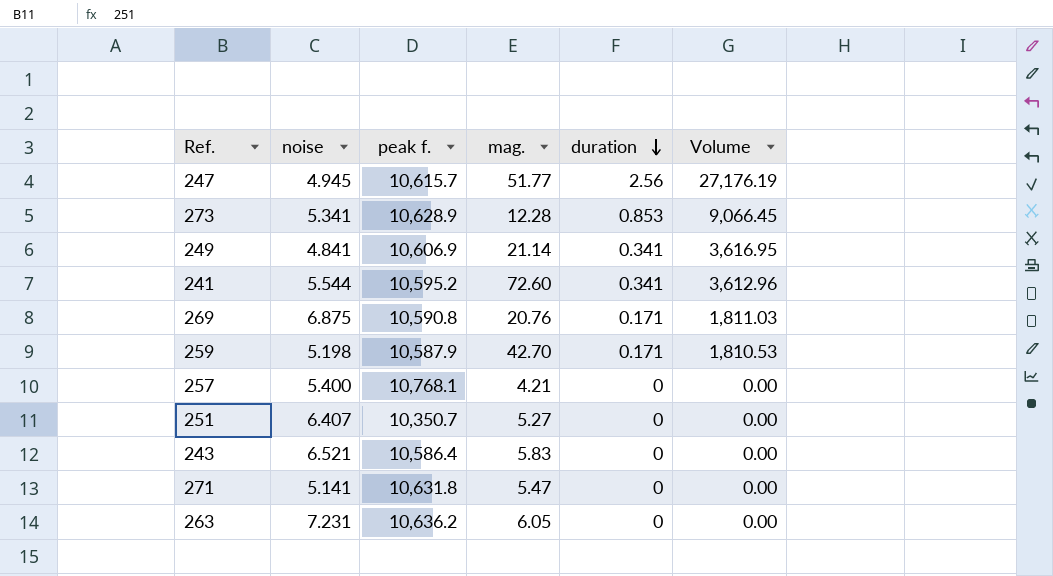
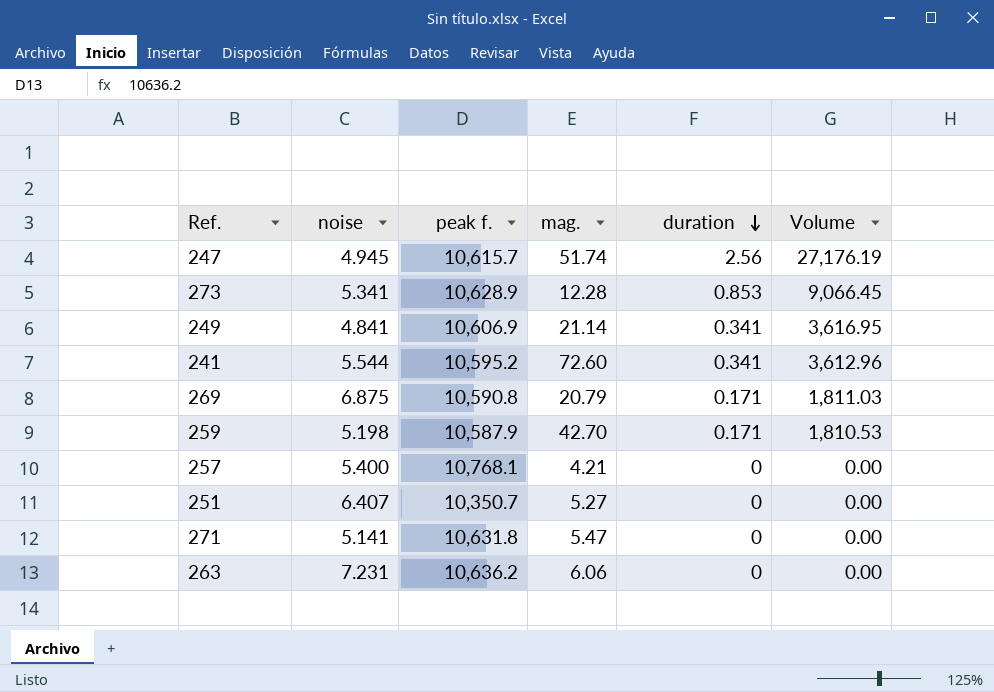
row 243: 6.521 | 10,586.4 | 5.83 | 0 | 0.00 -> none
247 | mag.: 51.77 -> 51.74
269 | mag.: 20.76 -> 20.79
263 | mag.: 6.05 -> 6.06

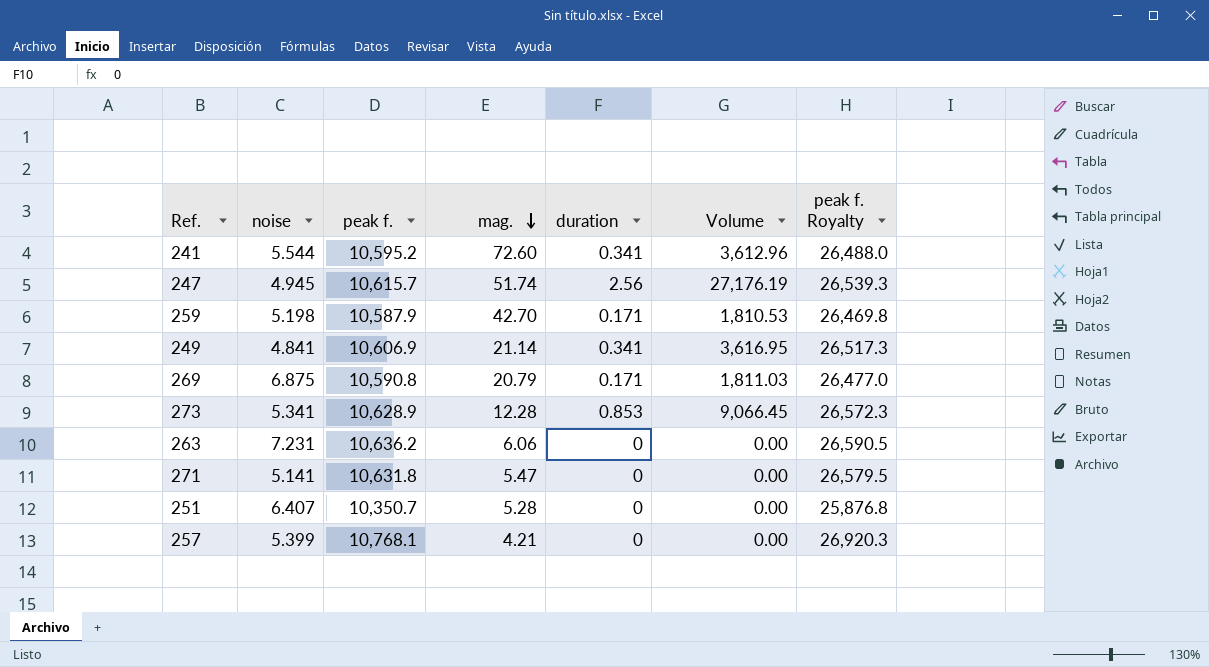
row order: duration descending -> mag. descending
column peak f. Royalty | formula: none -> [peak f.] * 2.5
251 | mag.: 5.27 -> 5.28
257 | noise: 5.400 -> 5.399

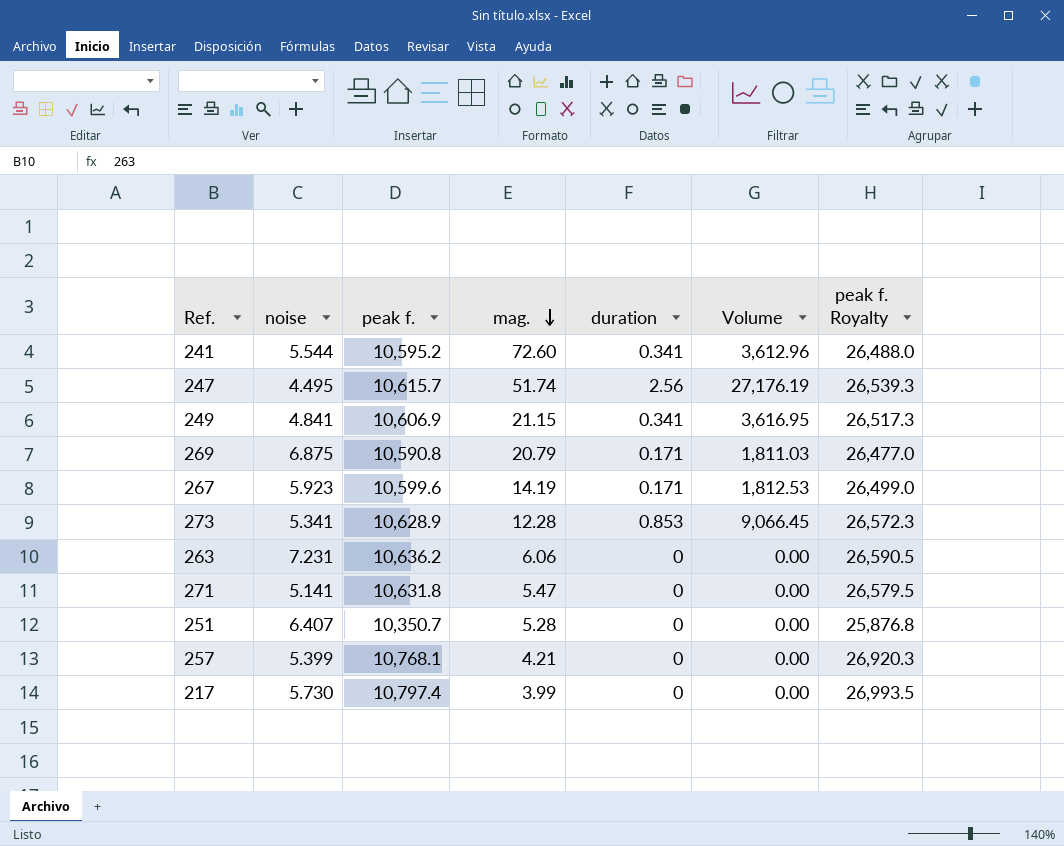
row 259: 5.198 | 10,587.9 | 42.70 | 0.171 | 1,810.53 | 26,469.8 -> none
247 | noise: 4.945 -> 4.495
249 | mag.: 21.14 -> 21.15
row 267: none -> 5.923 | 10,599.6 | 14.19 | 0.171 | 1,812.53 | 26,499.0
row 217: none -> 5.730 | 10,797.4 | 3.99 | 0 | 0.00 | 26,993.5

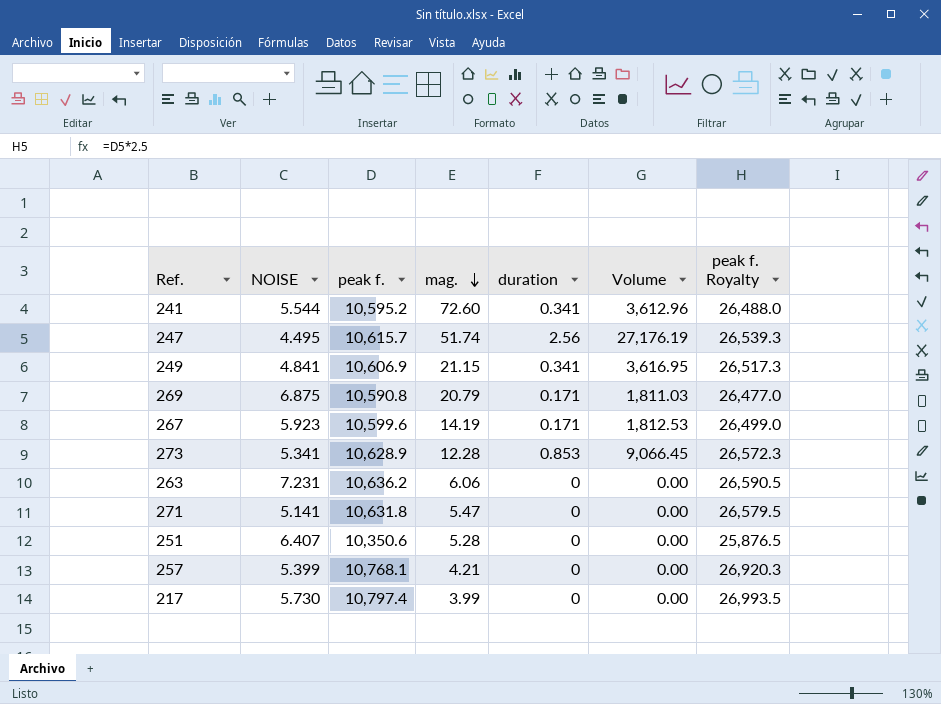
column name: noise -> NOISE
251 | peak f.: 10,350.7 -> 10,350.6
251 | peak f. Royalty: 25,876.8 -> 25,876.5

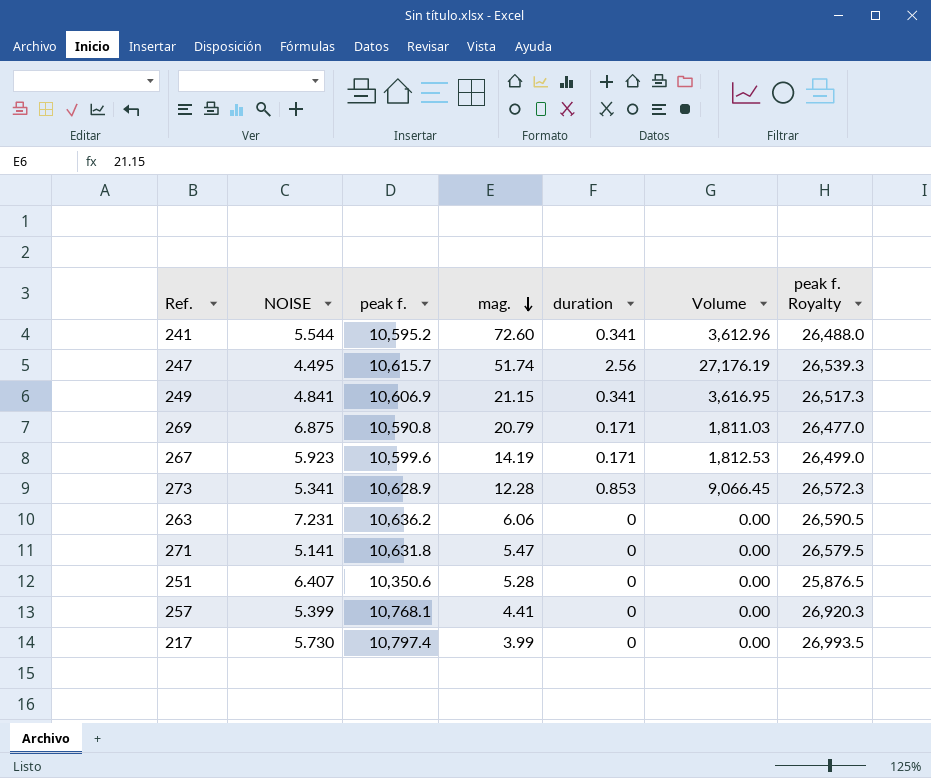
257 | mag.: 4.21 -> 4.41

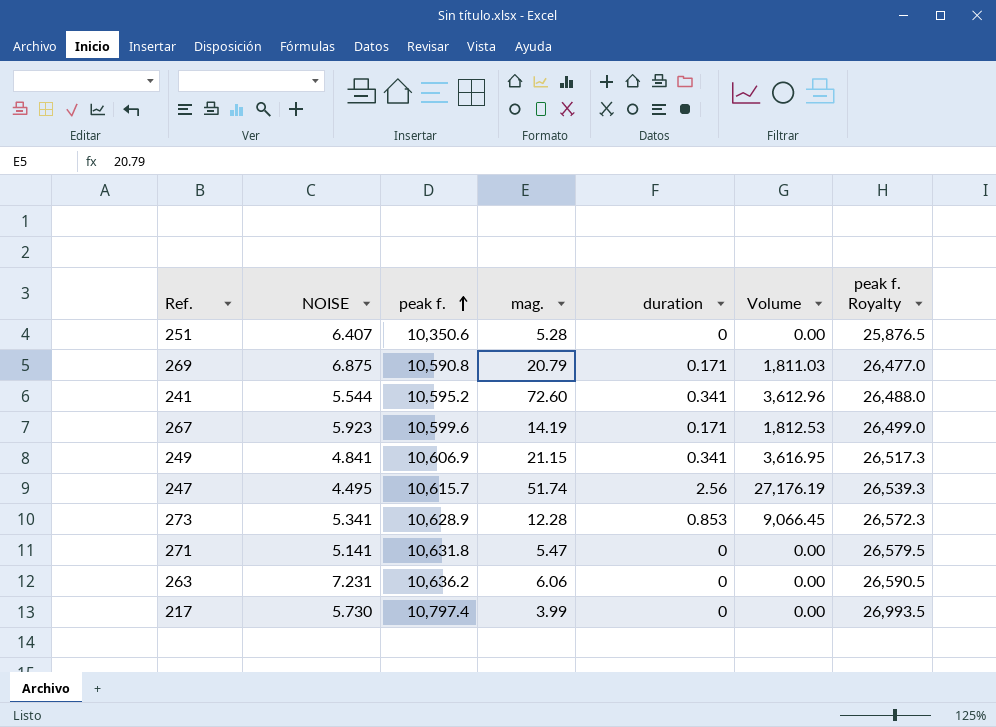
row order: mag. descending -> peak f. ascending
row 257: 5.399 | 10,768.1 | 4.41 | 0 | 0.00 | 26,920.3 -> none

